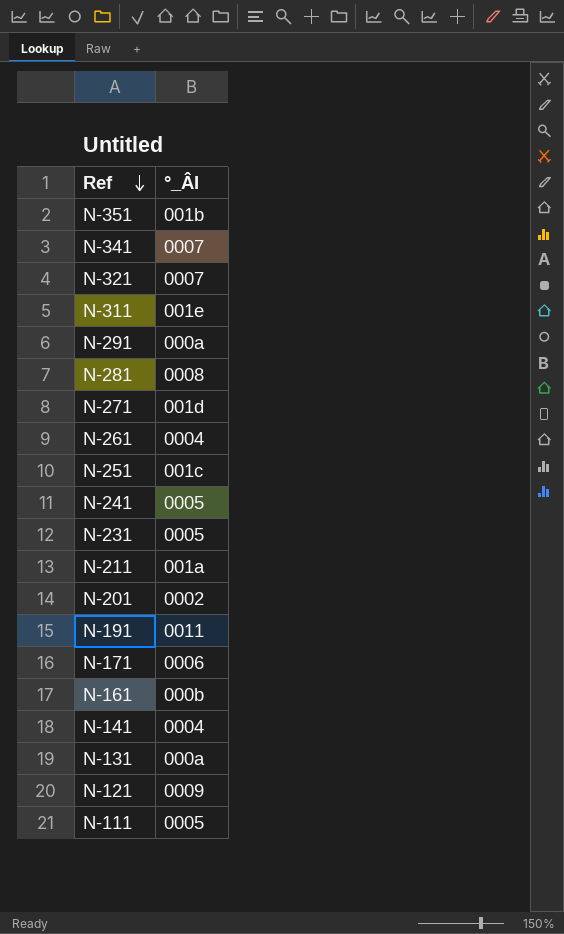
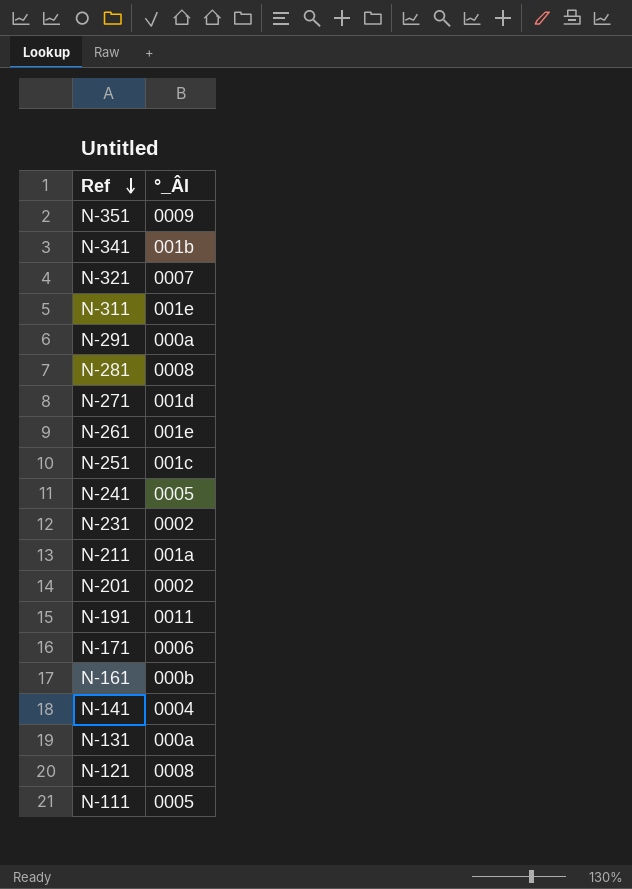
N-351 | °_ÂI: 001b -> 0009
N-341 | °_ÂI: 0007 -> 001b
N-261 | °_ÂI: 0004 -> 001e
N-231 | °_ÂI: 0005 -> 0002
N-121 | °_ÂI: 0009 -> 0008

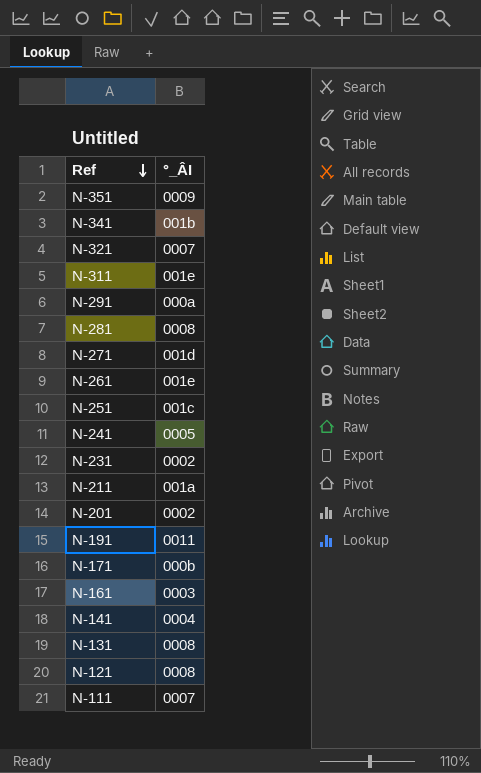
N-171 | °_ÂI: 0006 -> 000b
N-161 | °_ÂI: 000b -> 0003
N-131 | °_ÂI: 000a -> 0008
N-111 | °_ÂI: 0005 -> 0007

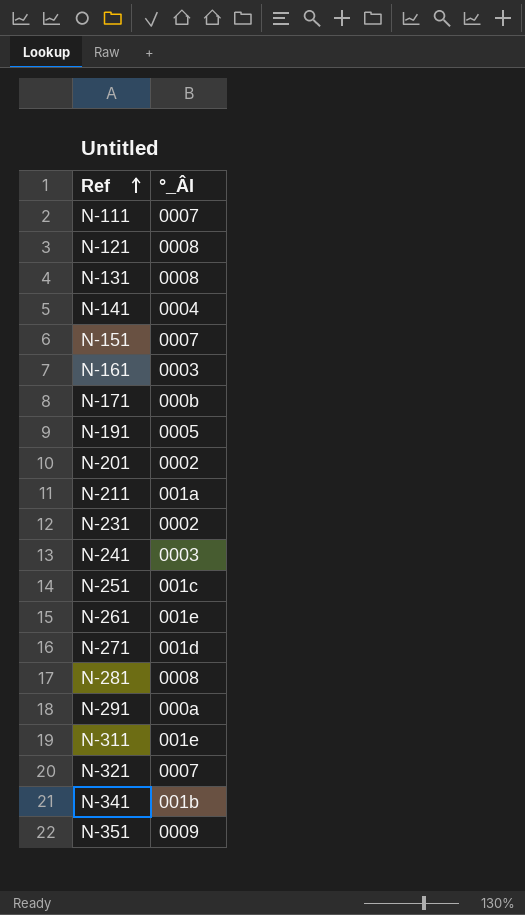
row order: Ref descending -> Ref ascending
row N-151: none -> 0007
N-191 | °_ÂI: 0011 -> 0005
N-241 | °_ÂI: 0005 -> 0003

